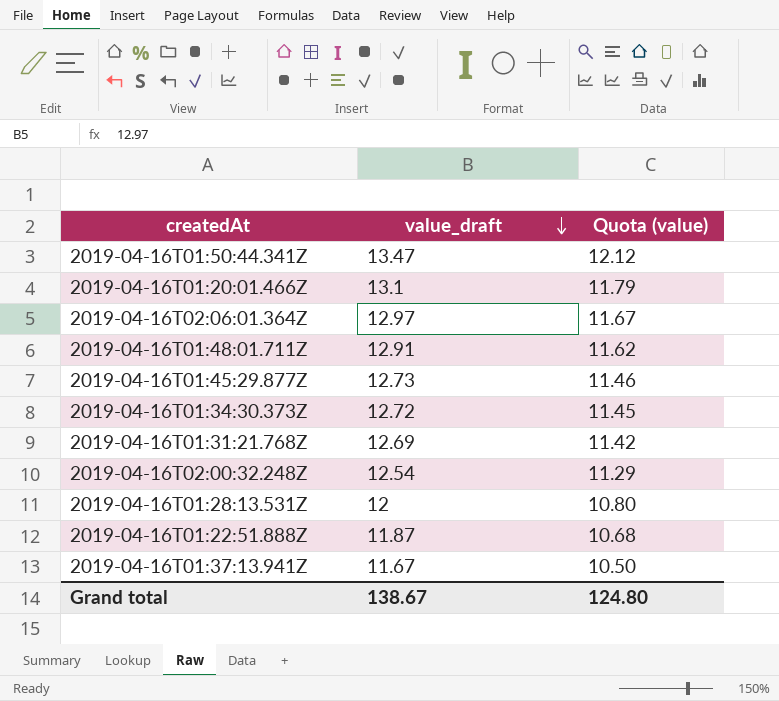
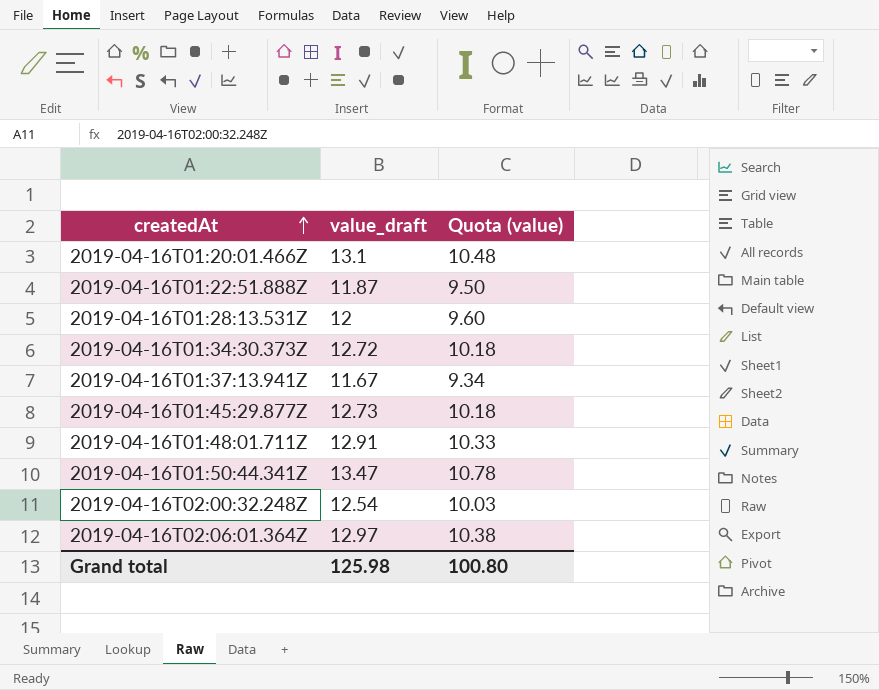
row order: value_draft descending -> createdAt ascending
column Quota (value) | formula: [value_draft] * 0.9 -> [value_draft] * 0.8
row 2019-04-16T01:31:21.768Z: 12.69 | 11.42 -> none
Grand total | value_draft: 138.67 -> 125.98
Grand total | Quota (value): 124.80 -> 100.80

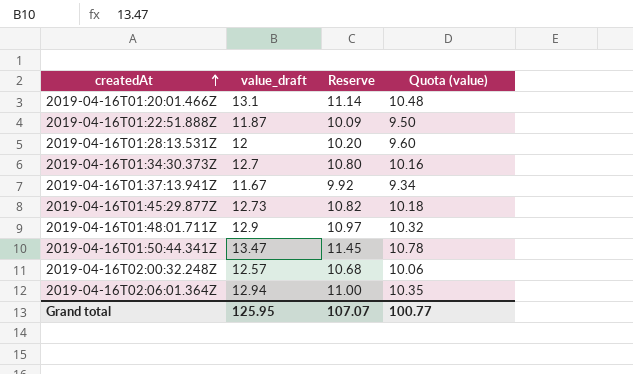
column Reserve | formula: none -> [value_draft] * 0.85
2019-04-16T01:34:30.373Z | value_draft: 12.72 -> 12.7
2019-04-16T01:34:30.373Z | Quota (value): 10.18 -> 10.16
2019-04-16T01:48:01.711Z | value_draft: 12.91 -> 12.9
2019-04-16T01:48:01.711Z | Quota (value): 10.33 -> 10.32
2019-04-16T02:00:32.248Z | value_draft: 12.54 -> 12.57
2019-04-16T02:00:32.248Z | Quota (value): 10.03 -> 10.06
2019-04-16T02:06:01.364Z | value_draft: 12.97 -> 12.94
2019-04-16T02:06:01.364Z | Quota (value): 10.38 -> 10.35
Grand total | value_draft: 125.98 -> 125.95
Grand total | Quota (value): 100.80 -> 100.77

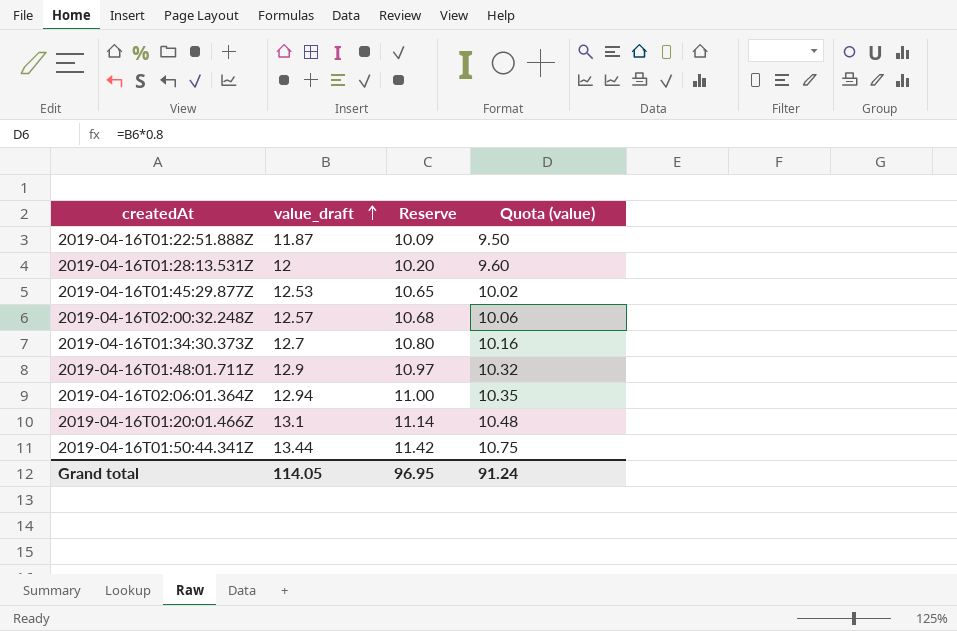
row order: createdAt ascending -> value_draft ascending
row 2019-04-16T01:37:13.941Z: 11.67 | 9.92 | 9.34 -> none
2019-04-16T01:45:29.877Z | value_draft: 12.73 -> 12.53
2019-04-16T01:45:29.877Z | Reserve: 10.82 -> 10.65
2019-04-16T01:45:29.877Z | Quota (value): 10.18 -> 10.02
2019-04-16T01:50:44.341Z | value_draft: 13.47 -> 13.44
2019-04-16T01:50:44.341Z | Reserve: 11.45 -> 11.42
2019-04-16T01:50:44.341Z | Quota (value): 10.78 -> 10.75
Grand total | value_draft: 125.95 -> 114.05
Grand total | Reserve: 107.07 -> 96.95
Grand total | Quota (value): 100.77 -> 91.24

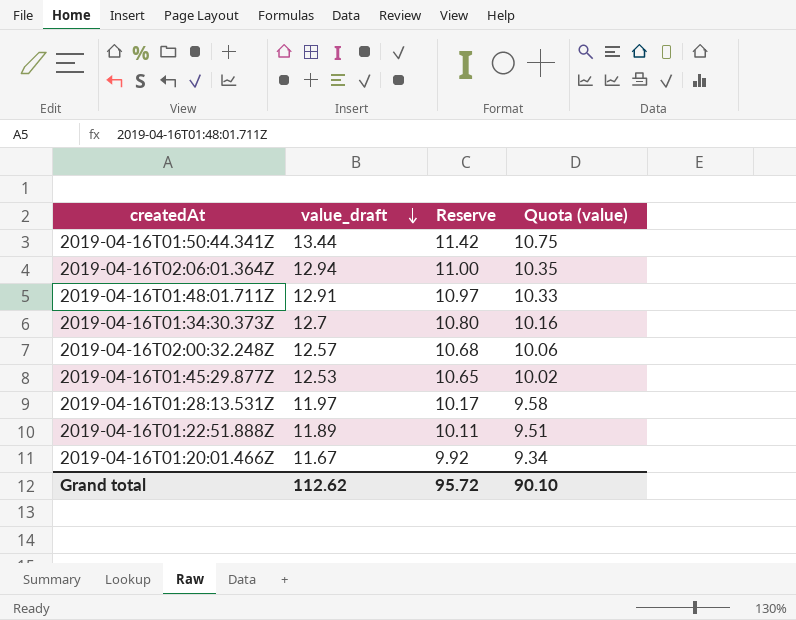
row order: value_draft ascending -> value_draft descending
2019-04-16T01:48:01.711Z | value_draft: 12.9 -> 12.91
2019-04-16T01:48:01.711Z | Quota (value): 10.32 -> 10.33
2019-04-16T01:28:13.531Z | value_draft: 12 -> 11.97
2019-04-16T01:28:13.531Z | Reserve: 10.20 -> 10.17
2019-04-16T01:28:13.531Z | Quota (value): 9.60 -> 9.58
2019-04-16T01:22:51.888Z | value_draft: 11.87 -> 11.89
2019-04-16T01:22:51.888Z | Reserve: 10.09 -> 10.11
2019-04-16T01:22:51.888Z | Quota (value): 9.50 -> 9.51
2019-04-16T01:20:01.466Z | value_draft: 13.1 -> 11.67
2019-04-16T01:20:01.466Z | Reserve: 11.14 -> 9.92
2019-04-16T01:20:01.466Z | Quota (value): 10.48 -> 9.34
Grand total | value_draft: 114.05 -> 112.62
Grand total | Reserve: 96.95 -> 95.72
Grand total | Quota (value): 91.24 -> 90.10

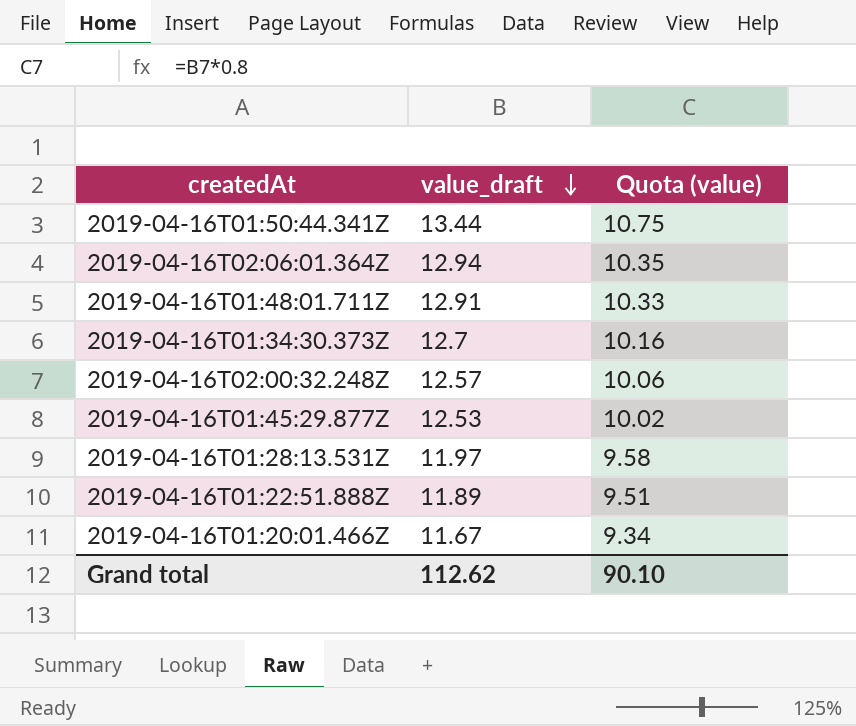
column Reserve | formula: [value_draft] * 0.85 -> none

